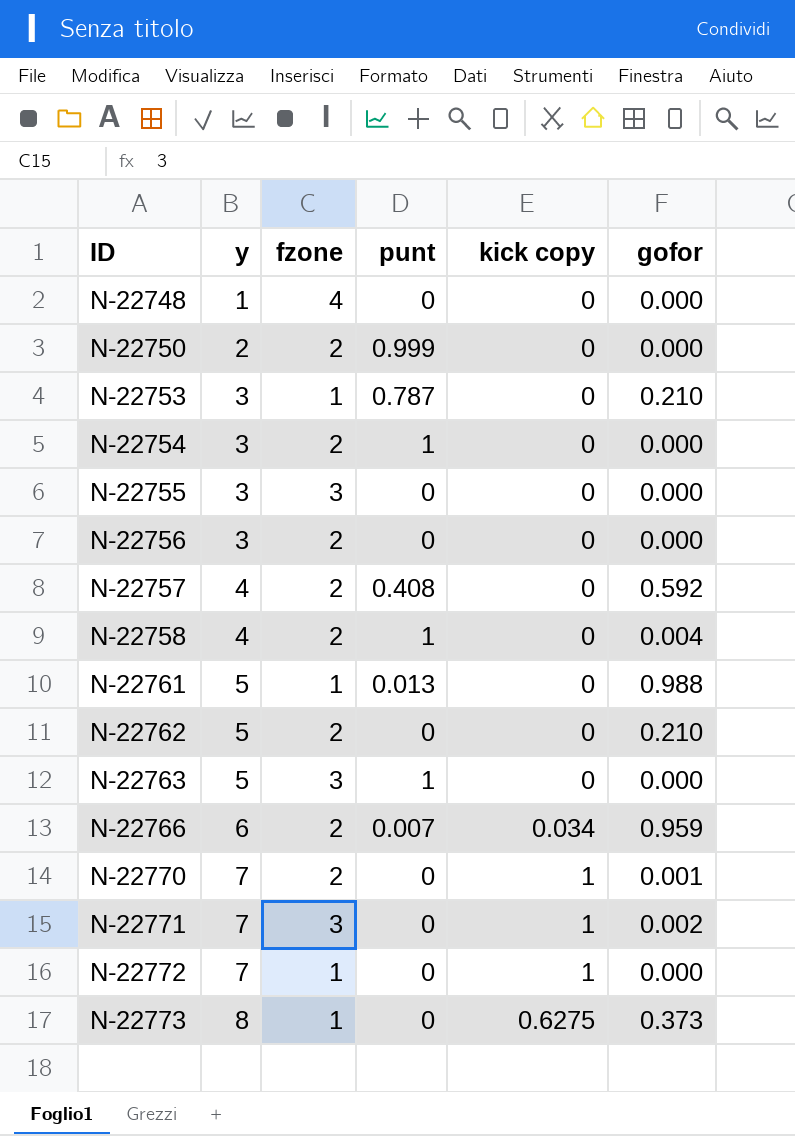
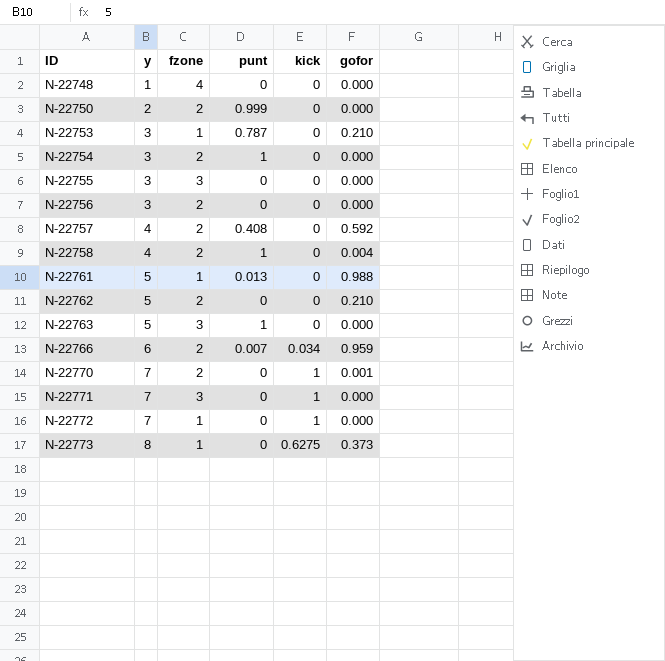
column name: kick copy -> kick
N-22771 | gofor: 0.002 -> 0.000

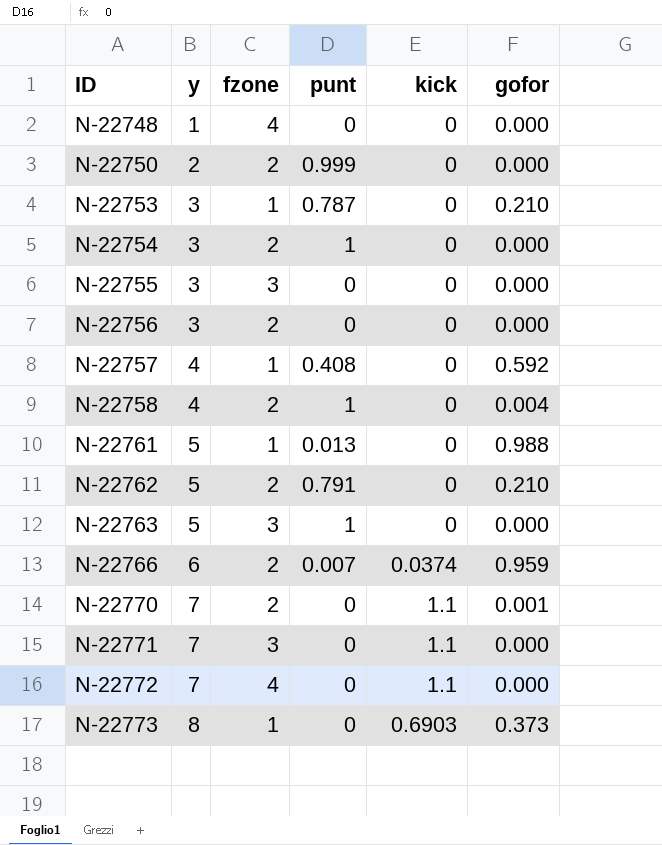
N-22757 | fzone: 2 -> 1
N-22762 | punt: 0 -> 0.791
N-22766 | kick: 0.034 -> 0.0374
N-22770 | kick: 1 -> 1.1
N-22771 | kick: 1 -> 1.1
N-22772 | fzone: 1 -> 4
N-22772 | kick: 1 -> 1.1
N-22773 | kick: 0.6275 -> 0.6903

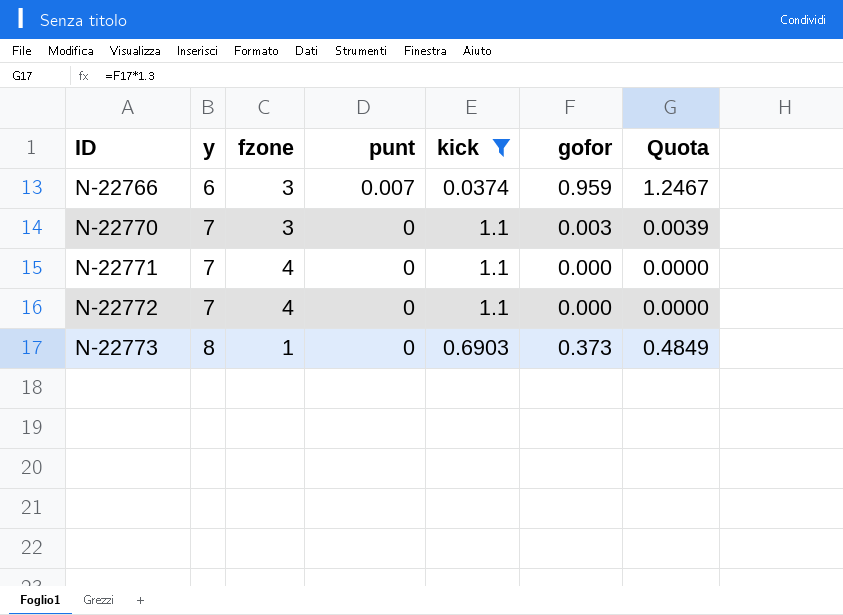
filter: none -> kick != 0
column Quota | formula: none -> [gofor] * 1.3
N-22766 | fzone: 2 -> 3
N-22770 | fzone: 2 -> 3
N-22770 | gofor: 0.001 -> 0.003
N-22771 | fzone: 3 -> 4

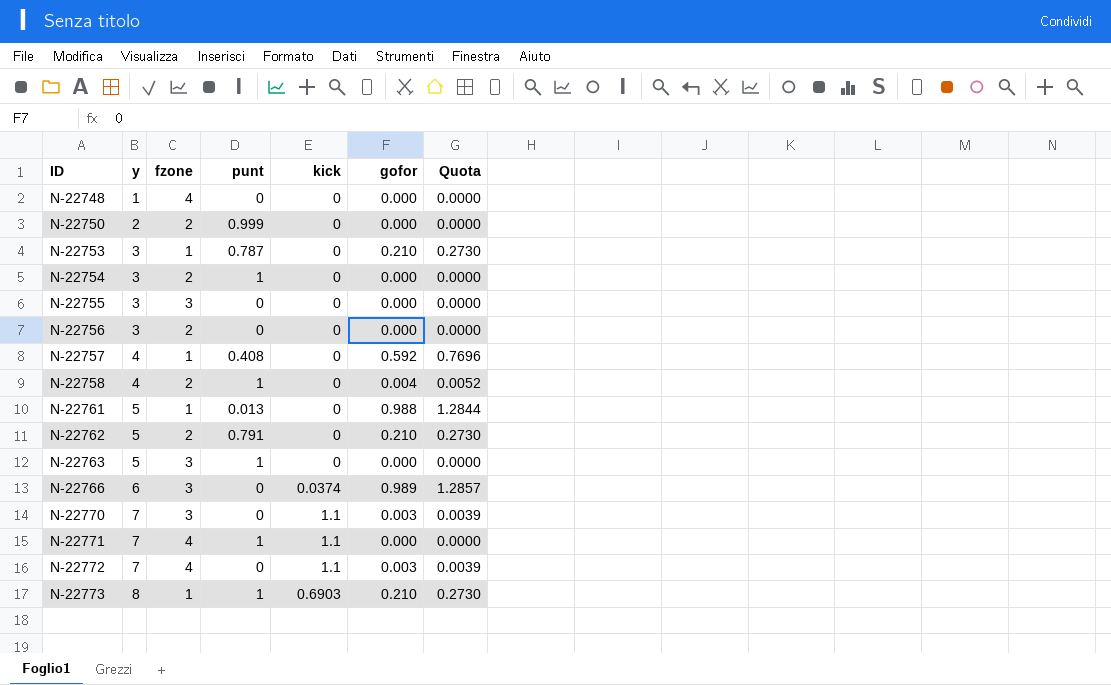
filter: kick != 0 -> none
N-22766 | punt: 0.007 -> 0
N-22766 | gofor: 0.959 -> 0.989
N-22766 | Quota: 1.2467 -> 1.2857
N-22771 | punt: 0 -> 1
N-22772 | gofor: 0.000 -> 0.003
N-22772 | Quota: 0.0000 -> 0.0039
N-22773 | punt: 0 -> 1
N-22773 | gofor: 0.373 -> 0.210
N-22773 | Quota: 0.4849 -> 0.2730

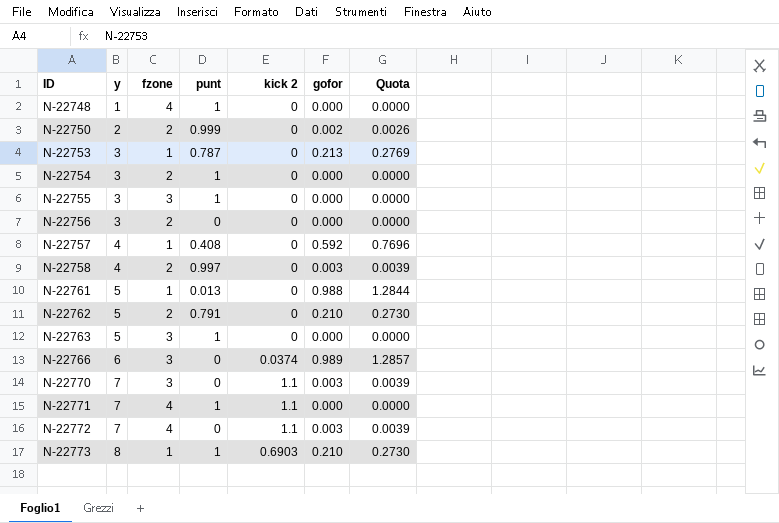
column name: kick -> kick 2
N-22748 | punt: 0 -> 1
N-22750 | gofor: 0.000 -> 0.002
N-22750 | Quota: 0.0000 -> 0.0026
N-22753 | gofor: 0.210 -> 0.213
N-22753 | Quota: 0.2730 -> 0.2769
N-22755 | punt: 0 -> 1
N-22758 | punt: 1 -> 0.997
N-22758 | gofor: 0.004 -> 0.003
N-22758 | Quota: 0.0052 -> 0.0039

